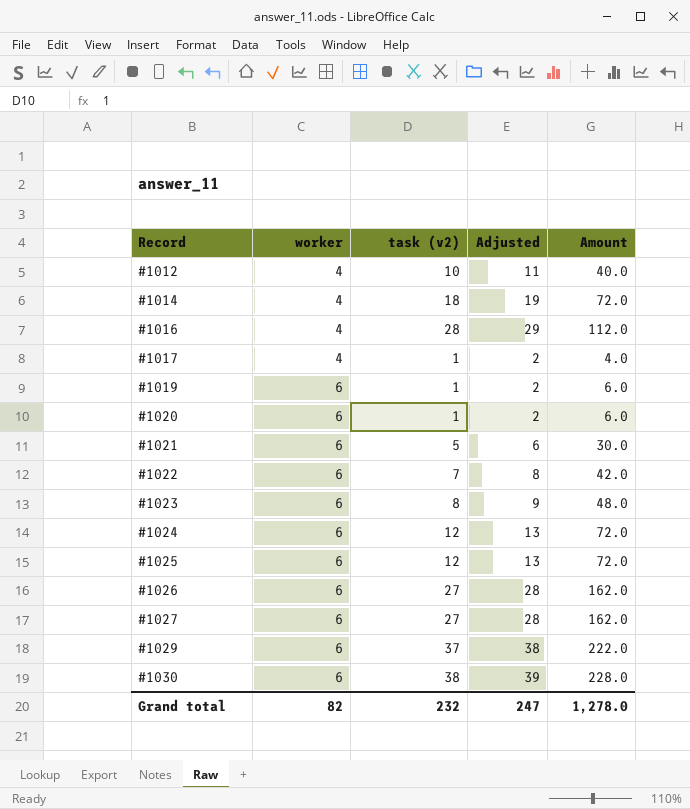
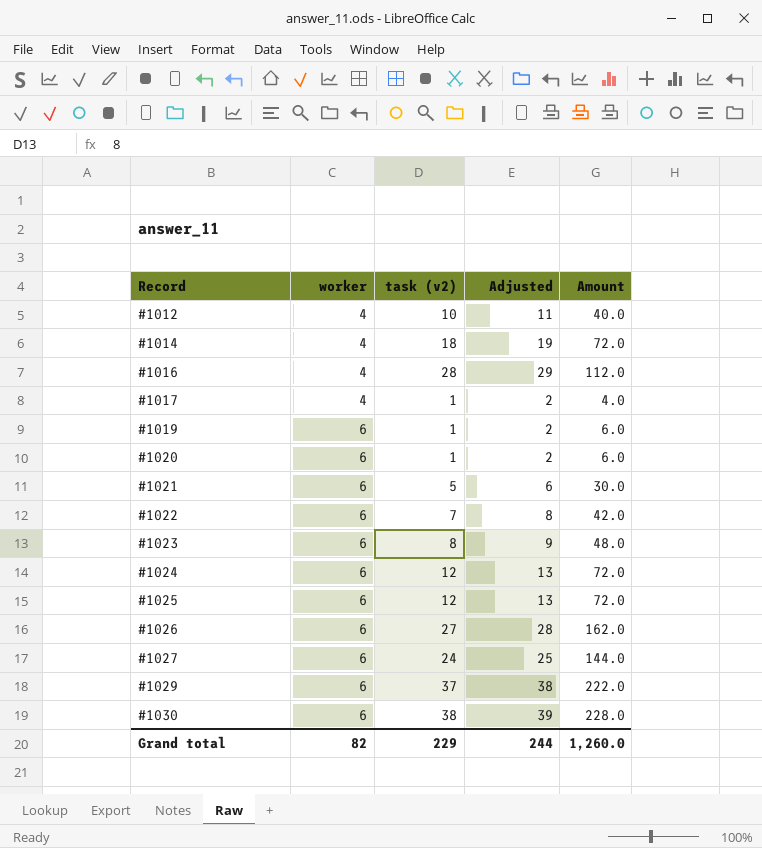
#1027 | task (v2): 27 -> 24
#1027 | Adjusted: 28 -> 25
#1027 | Amount: 162.0 -> 144.0
Grand total | task (v2): 232 -> 229
Grand total | Adjusted: 247 -> 244
Grand total | Amount: 1,278.0 -> 1,260.0

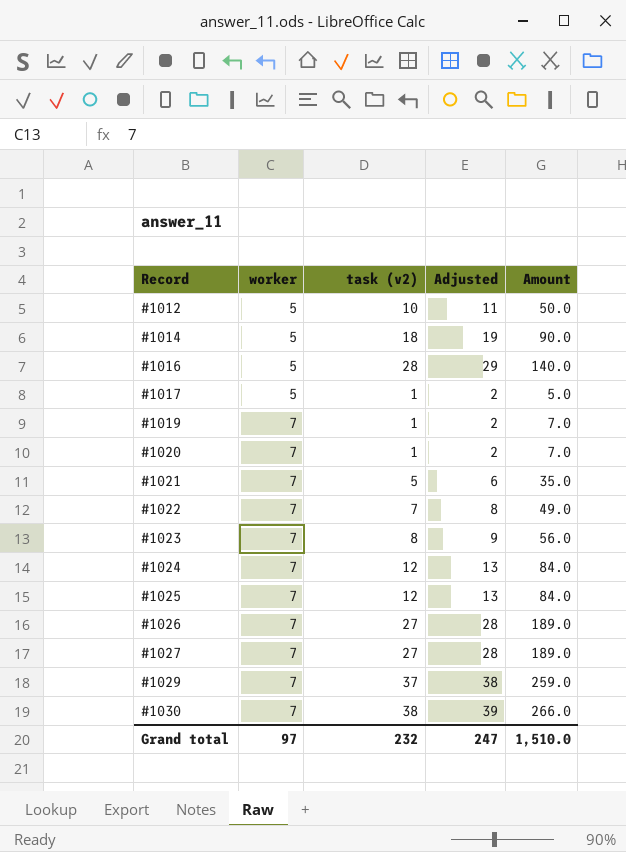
#1012 | worker: 4 -> 5
#1012 | Amount: 40.0 -> 50.0
#1014 | worker: 4 -> 5
#1014 | Amount: 72.0 -> 90.0
#1016 | worker: 4 -> 5
#1016 | Amount: 112.0 -> 140.0
#1017 | worker: 4 -> 5
#1017 | Amount: 4.0 -> 5.0
#1019 | worker: 6 -> 7
#1019 | Amount: 6.0 -> 7.0
#1020 | worker: 6 -> 7
#1020 | Amount: 6.0 -> 7.0
#1021 | worker: 6 -> 7
#1021 | Amount: 30.0 -> 35.0
#1022 | worker: 6 -> 7
#1022 | Amount: 42.0 -> 49.0
#1023 | worker: 6 -> 7
#1023 | Amount: 48.0 -> 56.0
#1024 | worker: 6 -> 7
#1024 | Amount: 72.0 -> 84.0
#1025 | worker: 6 -> 7
#1025 | Amount: 72.0 -> 84.0
#1026 | worker: 6 -> 7
#1026 | Amount: 162.0 -> 189.0
#1027 | worker: 6 -> 7
#1027 | task (v2): 24 -> 27
#1027 | Adjusted: 25 -> 28
#1027 | Amount: 144.0 -> 189.0
#1029 | worker: 6 -> 7
#1029 | Amount: 222.0 -> 259.0
#1030 | worker: 6 -> 7
#1030 | Amount: 228.0 -> 266.0
Grand total | worker: 82 -> 97
Grand total | task (v2): 229 -> 232
Grand total | Adjusted: 244 -> 247
Grand total | Amount: 1,260.0 -> 1,510.0

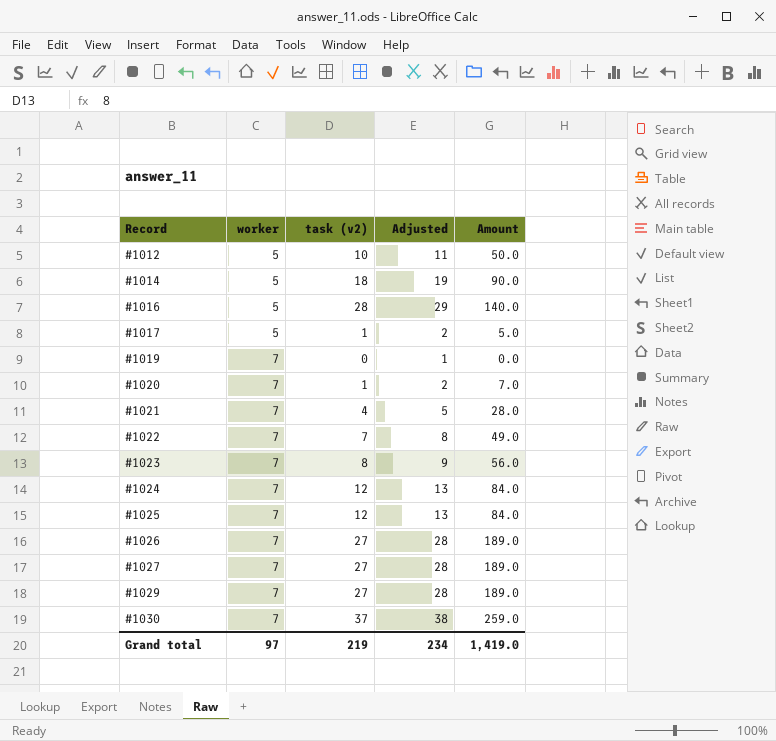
#1019 | task (v2): 1 -> 0
#1019 | Adjusted: 2 -> 1
#1019 | Amount: 7.0 -> 0.0
#1021 | task (v2): 5 -> 4
#1021 | Adjusted: 6 -> 5
#1021 | Amount: 35.0 -> 28.0
#1029 | task (v2): 37 -> 27
#1029 | Adjusted: 38 -> 28
#1029 | Amount: 259.0 -> 189.0
#1030 | task (v2): 38 -> 37
#1030 | Adjusted: 39 -> 38
#1030 | Amount: 266.0 -> 259.0
Grand total | task (v2): 232 -> 219
Grand total | Adjusted: 247 -> 234
Grand total | Amount: 1,510.0 -> 1,419.0

